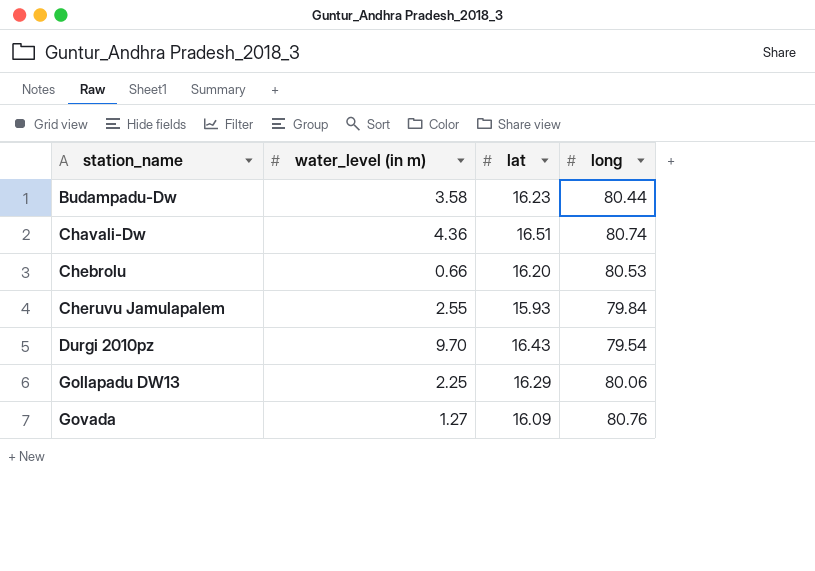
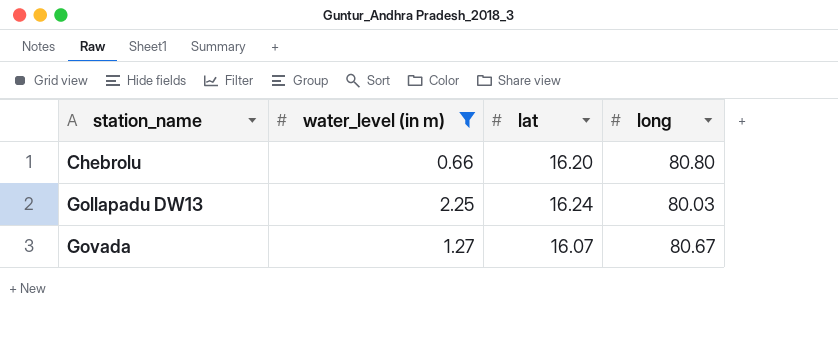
filter: none -> water_level (in m) <= 2.25
Chebrolu | long: 80.53 -> 80.80
Gollapadu DW13 | lat: 16.29 -> 16.24
Gollapadu DW13 | long: 80.06 -> 80.03
Govada | lat: 16.09 -> 16.07
Govada | long: 80.76 -> 80.67

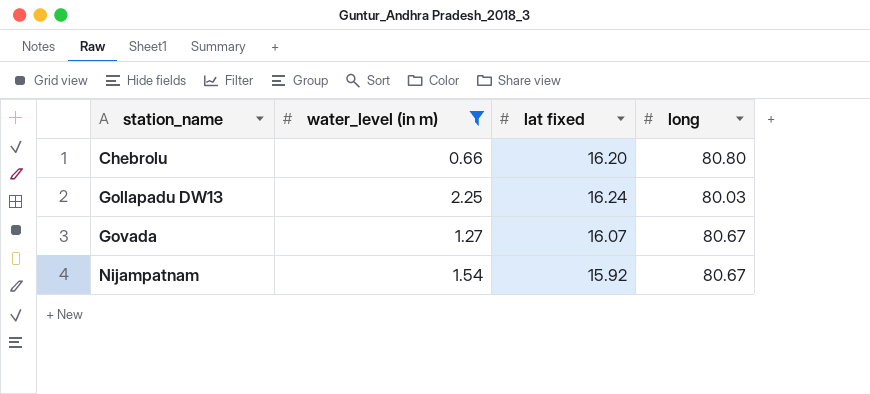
column name: lat -> lat fixed
row Nijampatnam: none -> 1.54 | 15.92 | 80.67

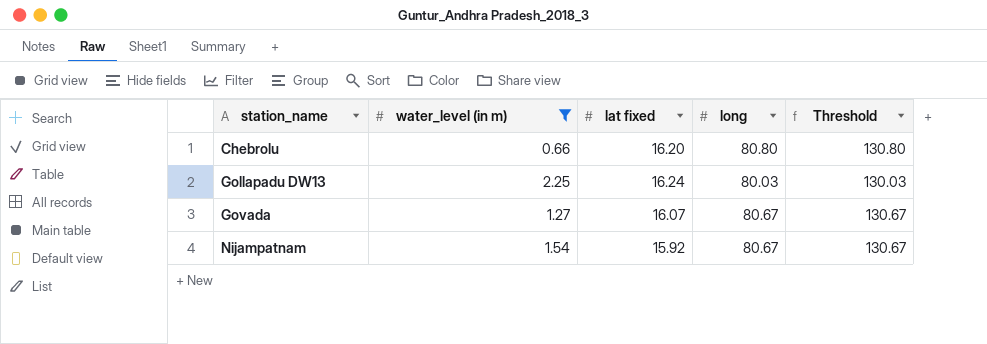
column Threshold | formula: none -> [long] + 50

